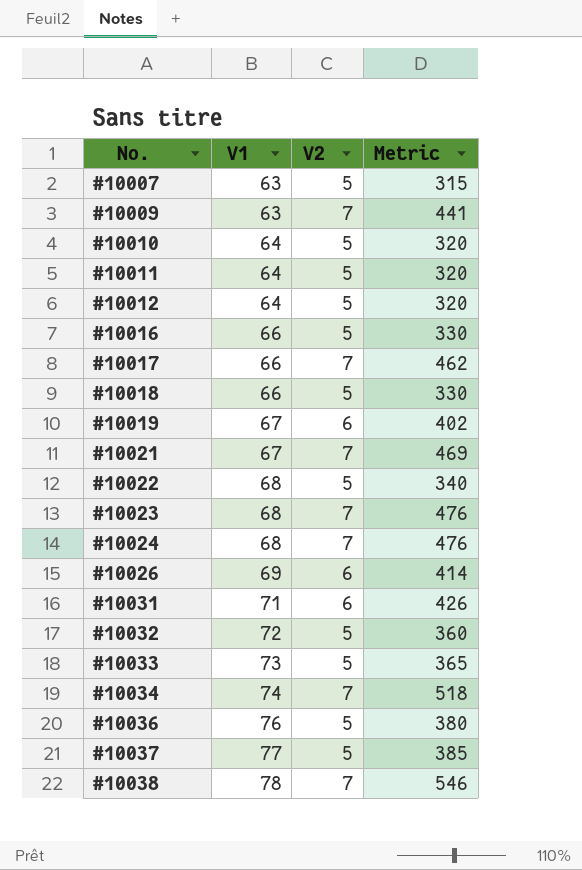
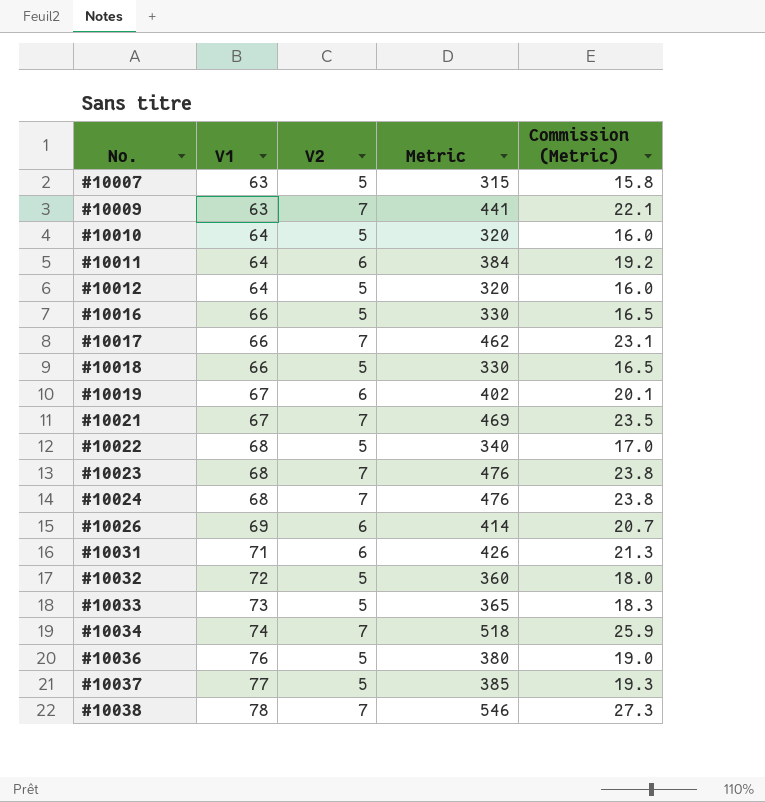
column Commission (Metric) | formula: none -> [Metric] * 0.05
#10011 | V2: 5 -> 6
#10011 | Metric: 320 -> 384

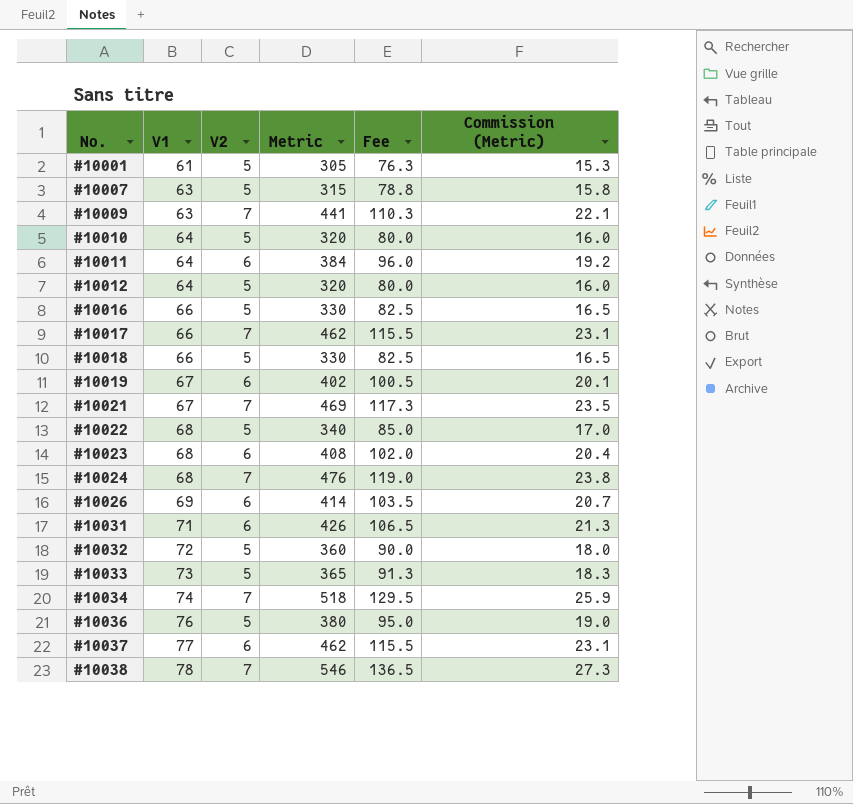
column Fee | formula: none -> [Metric] * 0.25
row #10001: none -> 61 | 5 | 305 | 76.3 | 15.3
#10023 | V2: 7 -> 6
#10023 | Metric: 476 -> 408
#10023 | Commission (Metric): 23.8 -> 20.4
#10037 | V2: 5 -> 6
#10037 | Metric: 385 -> 462
#10037 | Commission (Metric): 19.3 -> 23.1

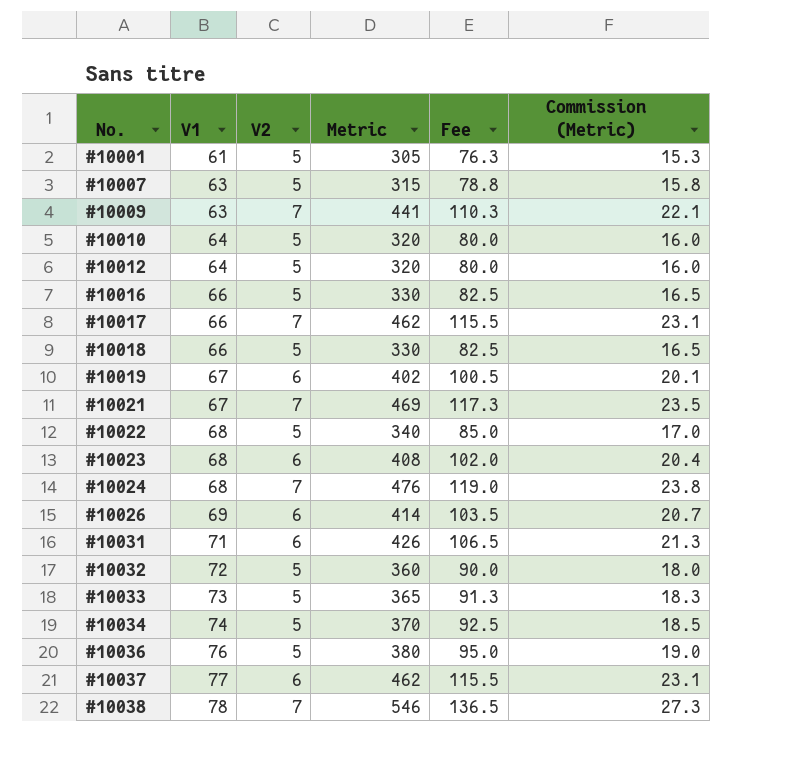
row #10011: 64 | 6 | 384 | 96.0 | 19.2 -> none
#10034 | V2: 7 -> 5
#10034 | Metric: 518 -> 370
#10034 | Fee: 129.5 -> 92.5
#10034 | Commission (Metric): 25.9 -> 18.5

